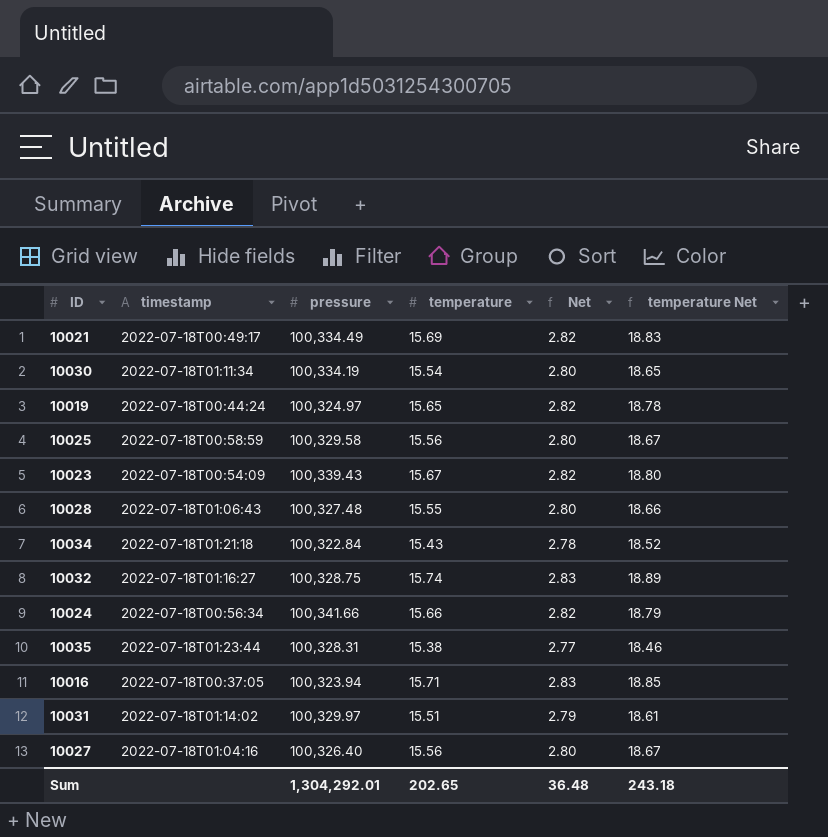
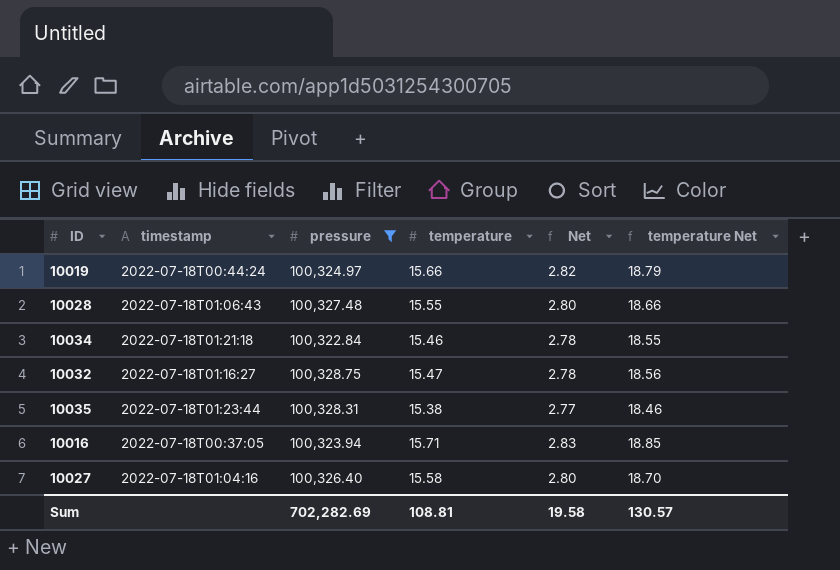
filter: none -> pressure <= 100,328.75
10019 | temperature: 15.65 -> 15.66
10019 | temperature Net: 18.78 -> 18.79
10034 | temperature: 15.43 -> 15.46
10034 | temperature Net: 18.52 -> 18.55
10032 | temperature: 15.74 -> 15.47
10032 | Net: 2.83 -> 2.78
10032 | temperature Net: 18.89 -> 18.56
10027 | temperature: 15.56 -> 15.58
10027 | temperature Net: 18.67 -> 18.70
Sum | pressure: 1,304,292.01 -> 702,282.69
Sum | temperature: 202.65 -> 108.81
Sum | Net: 36.48 -> 19.58
Sum | temperature Net: 243.18 -> 130.57

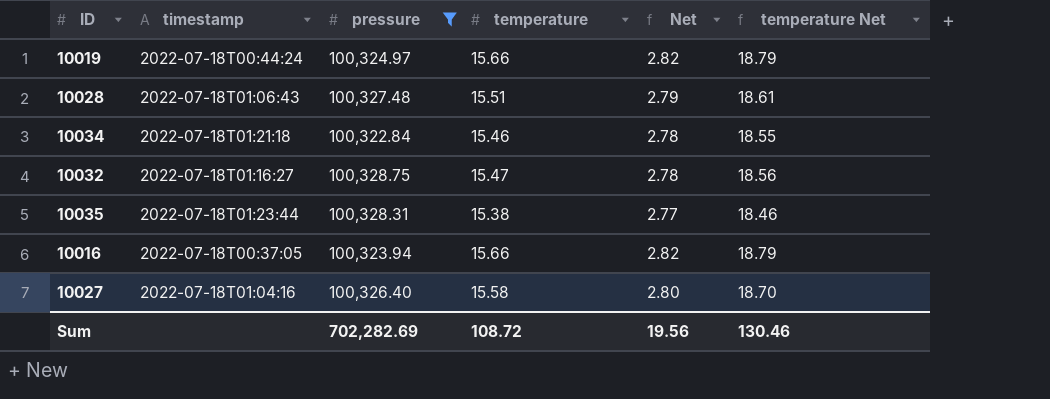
10028 | temperature: 15.55 -> 15.51
10028 | Net: 2.80 -> 2.79
10028 | temperature Net: 18.66 -> 18.61
10016 | temperature: 15.71 -> 15.66
10016 | Net: 2.83 -> 2.82
10016 | temperature Net: 18.85 -> 18.79
Sum | temperature: 108.81 -> 108.72
Sum | Net: 19.58 -> 19.56
Sum | temperature Net: 130.57 -> 130.46

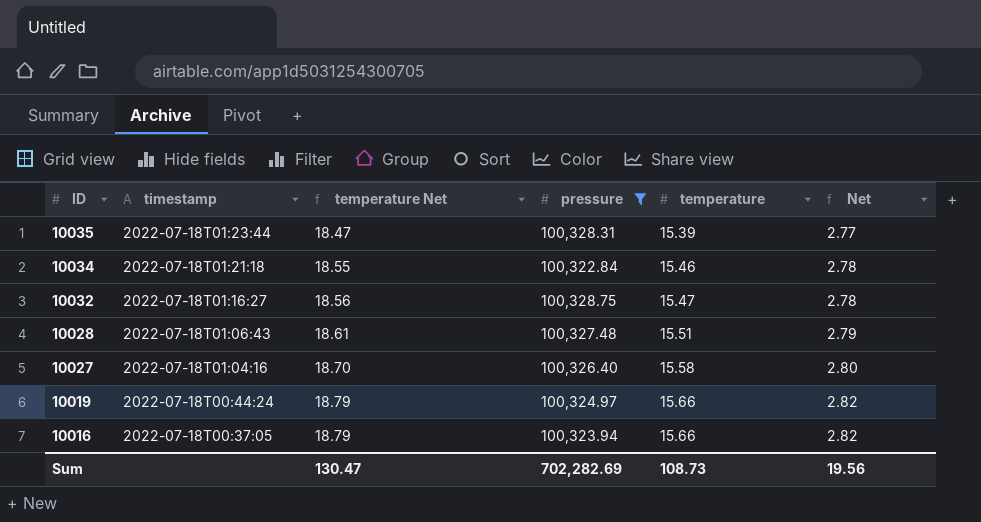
row order: none -> ID descending
column temperature Net | position: 6 -> 3
10035 | temperature Net: 18.46 -> 18.47
10035 | temperature: 15.38 -> 15.39
Sum | temperature Net: 130.46 -> 130.47
Sum | temperature: 108.72 -> 108.73

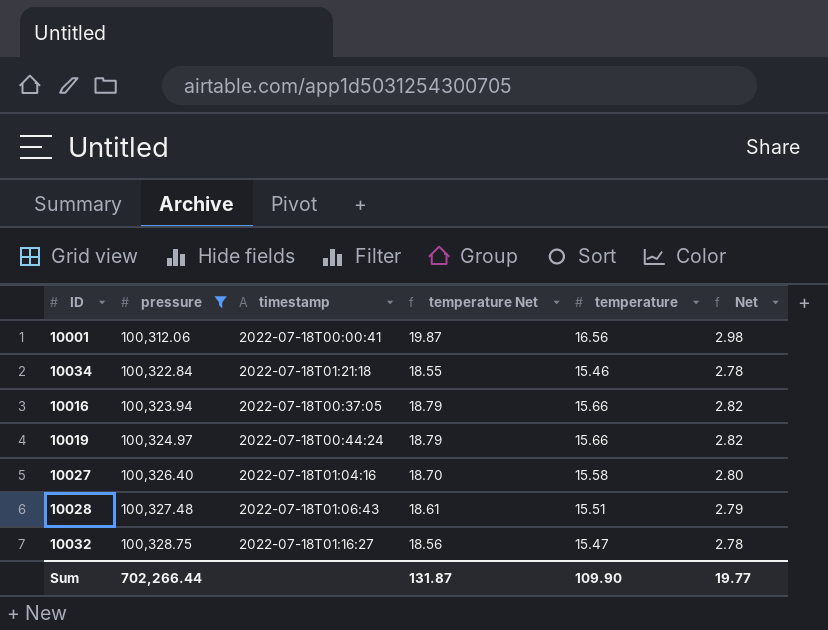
row order: ID descending -> pressure ascending
column pressure | position: 4 -> 2
row 10035: 2022-07-18T01:23:44 | 18.47 | 100,328.31 | 15.39 | 2.77 -> none
row 10001: none -> 100,312.06 | 2022-07-18T00:00:41 | 19.87 | 16.56 | 2.98
Sum | pressure: 702,282.69 -> 702,266.44
Sum | temperature Net: 130.47 -> 131.87
Sum | temperature: 108.73 -> 109.90
Sum | Net: 19.56 -> 19.77

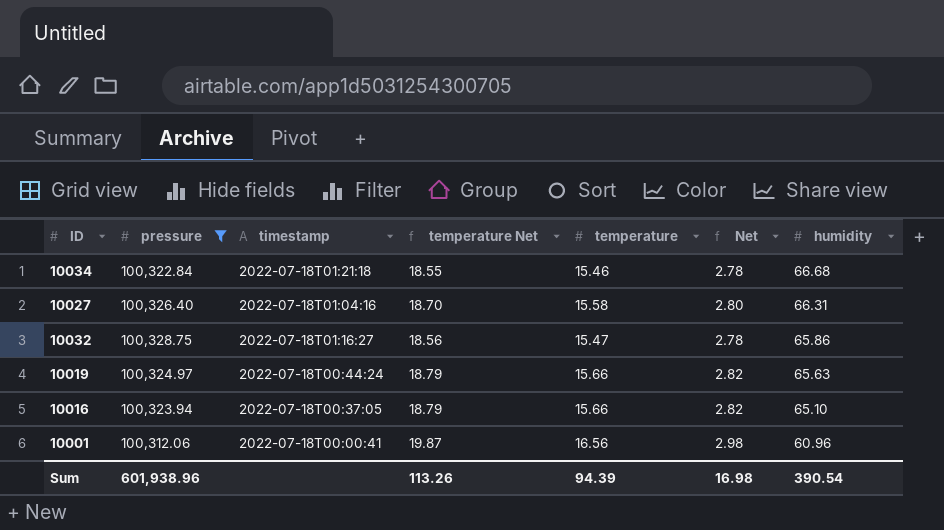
row order: pressure ascending -> humidity descending
column humidity | position: none -> 7
row 10028: 100,327.48 | 2022-07-18T01:06:43 | 18.61 | 15.51 | 2.79 -> none
Sum | pressure: 702,266.44 -> 601,938.96
Sum | temperature Net: 131.87 -> 113.26
Sum | temperature: 109.90 -> 94.39
Sum | Net: 19.77 -> 16.98

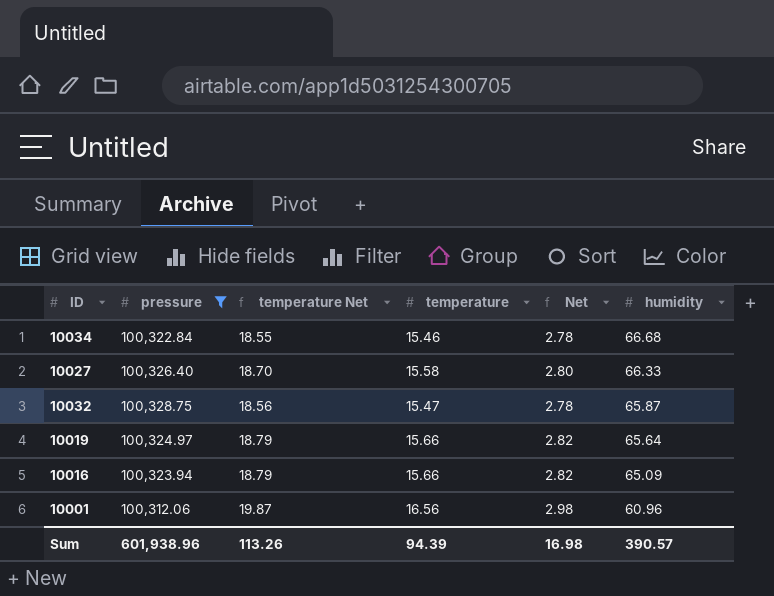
column timestamp | position: 3 -> none
10027 | humidity: 66.31 -> 66.33
10032 | humidity: 65.86 -> 65.87
10019 | humidity: 65.63 -> 65.64
10016 | humidity: 65.10 -> 65.09
Sum | humidity: 390.54 -> 390.57

